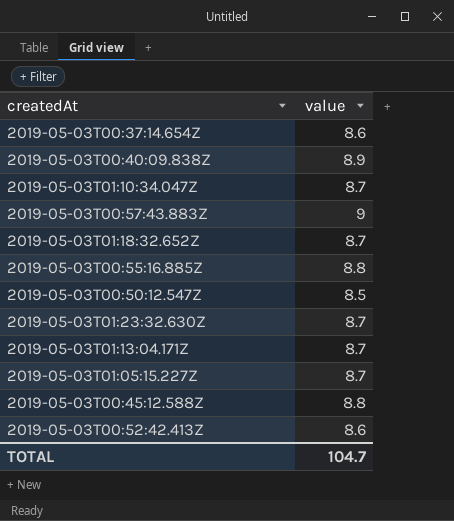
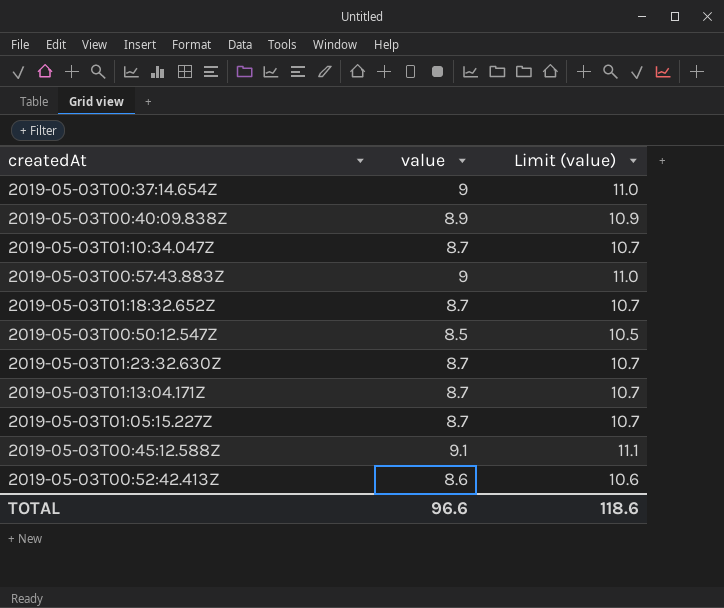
column Limit (value) | formula: none -> [value] + 2
row 2019-05-03T00:55:16.885Z: 8.8 -> none
2019-05-03T00:37:14.654Z | value: 8.6 -> 9
2019-05-03T00:45:12.588Z | value: 8.8 -> 9.1
TOTAL | value: 104.7 -> 96.6

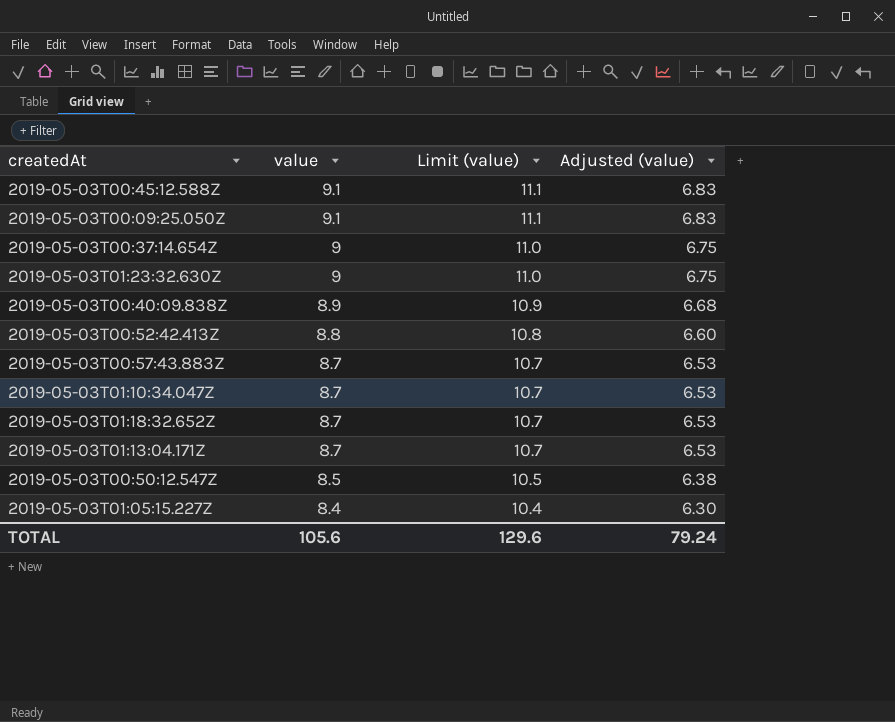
row order: none -> value descending
column Adjusted (value) | formula: none -> [value] * 0.75
row 2019-05-03T00:09:25.050Z: none -> 9.1 | 11.1 | 6.83
2019-05-03T01:23:32.630Z | value: 8.7 -> 9
2019-05-03T01:23:32.630Z | Limit (value): 10.7 -> 11.0
2019-05-03T00:52:42.413Z | value: 8.6 -> 8.8
2019-05-03T00:52:42.413Z | Limit (value): 10.6 -> 10.8
2019-05-03T00:57:43.883Z | value: 9 -> 8.7
2019-05-03T00:57:43.883Z | Limit (value): 11.0 -> 10.7
2019-05-03T01:05:15.227Z | value: 8.7 -> 8.4
2019-05-03T01:05:15.227Z | Limit (value): 10.7 -> 10.4
TOTAL | value: 96.6 -> 105.6
TOTAL | Limit (value): 118.6 -> 129.6

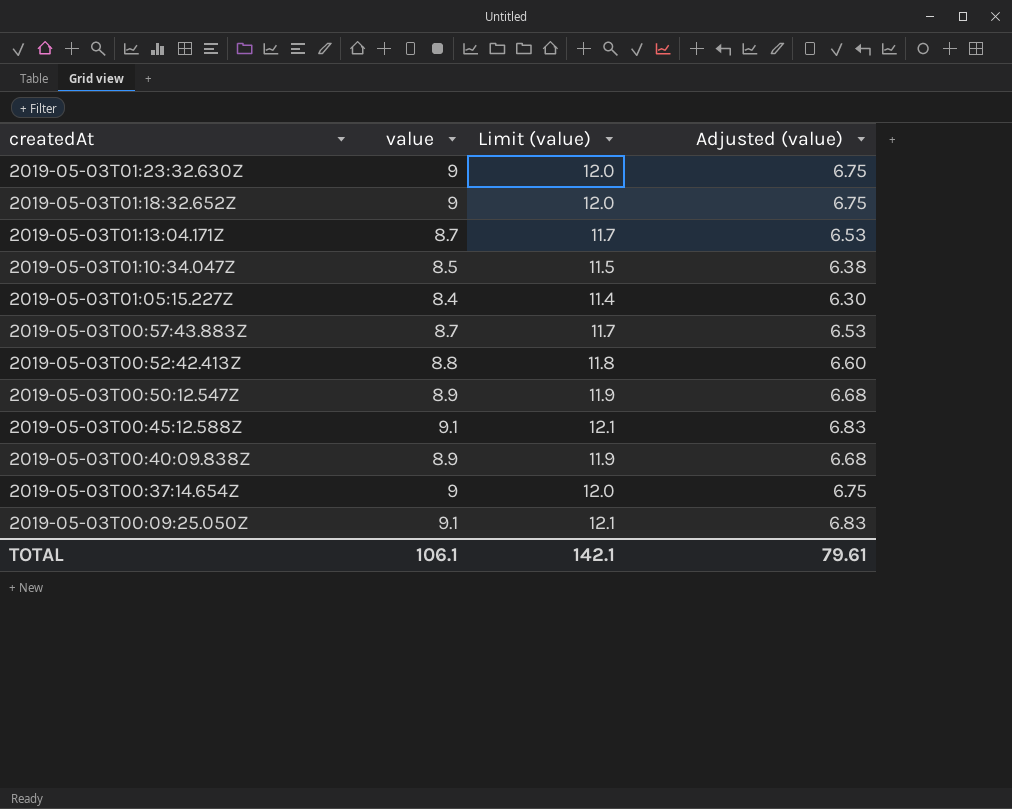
row order: value descending -> createdAt descending
column Limit (value) | formula: [value] + 2 -> [value] + 3
2019-05-03T01:18:32.652Z | value: 8.7 -> 9
2019-05-03T01:18:32.652Z | Adjusted (value): 6.53 -> 6.75
2019-05-03T01:10:34.047Z | value: 8.7 -> 8.5
2019-05-03T01:10:34.047Z | Adjusted (value): 6.53 -> 6.38
2019-05-03T00:50:12.547Z | value: 8.5 -> 8.9
2019-05-03T00:50:12.547Z | Adjusted (value): 6.38 -> 6.68
TOTAL | value: 105.6 -> 106.1
TOTAL | Limit (value): 129.6 -> 142.1
TOTAL | Adjusted (value): 79.24 -> 79.61

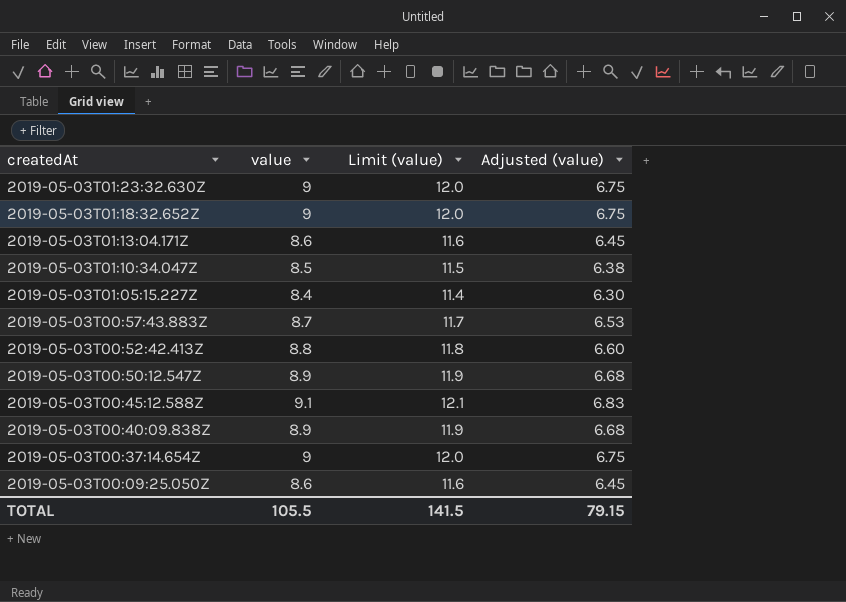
2019-05-03T01:13:04.171Z | value: 8.7 -> 8.6
2019-05-03T01:13:04.171Z | Limit (value): 11.7 -> 11.6
2019-05-03T01:13:04.171Z | Adjusted (value): 6.53 -> 6.45
2019-05-03T00:09:25.050Z | value: 9.1 -> 8.6
2019-05-03T00:09:25.050Z | Limit (value): 12.1 -> 11.6
2019-05-03T00:09:25.050Z | Adjusted (value): 6.83 -> 6.45
TOTAL | value: 106.1 -> 105.5
TOTAL | Limit (value): 142.1 -> 141.5
TOTAL | Adjusted (value): 79.61 -> 79.15

